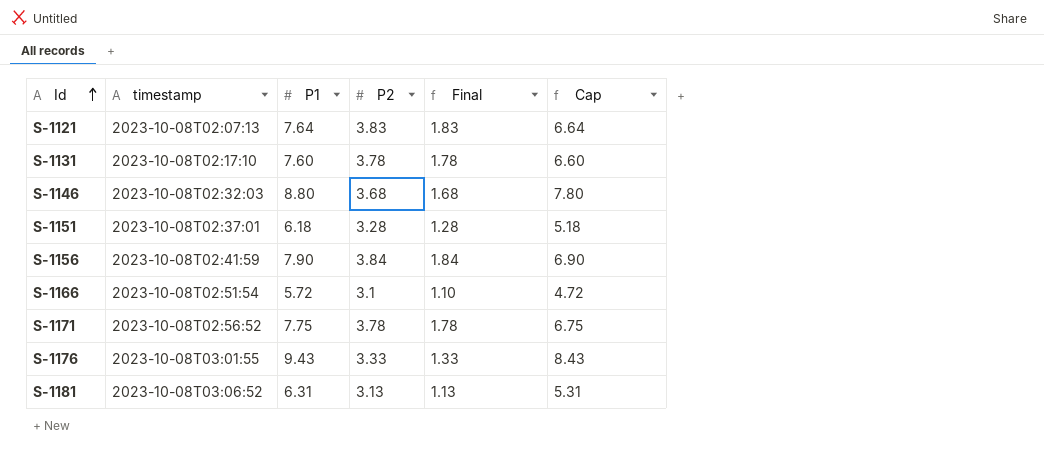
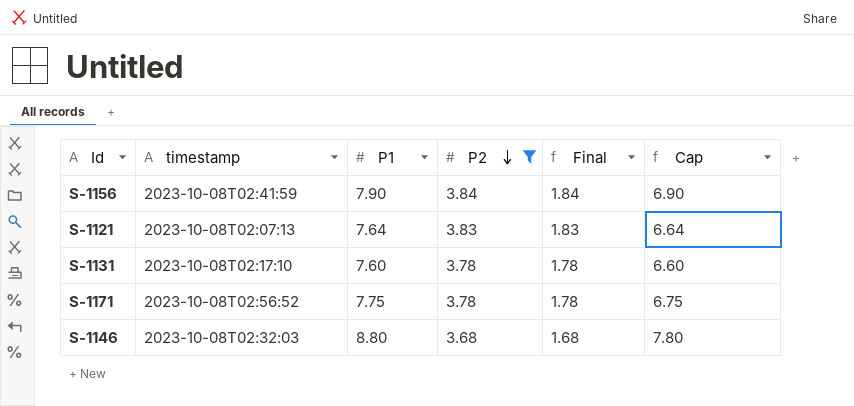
filter: none -> P2 >= 3.68
row order: Id ascending -> P2 descending

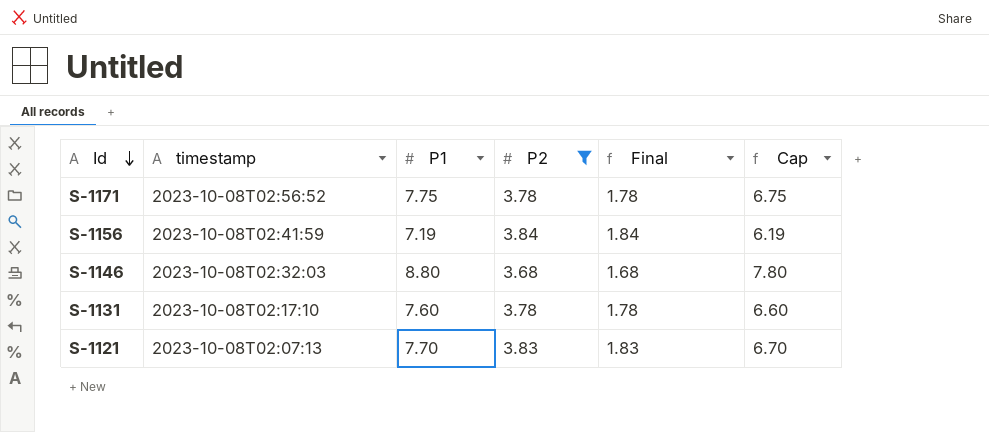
row order: P2 descending -> Id descending
S-1156 | P1: 7.90 -> 7.19
S-1156 | Cap: 6.90 -> 6.19
S-1121 | P1: 7.64 -> 7.70
S-1121 | Cap: 6.64 -> 6.70

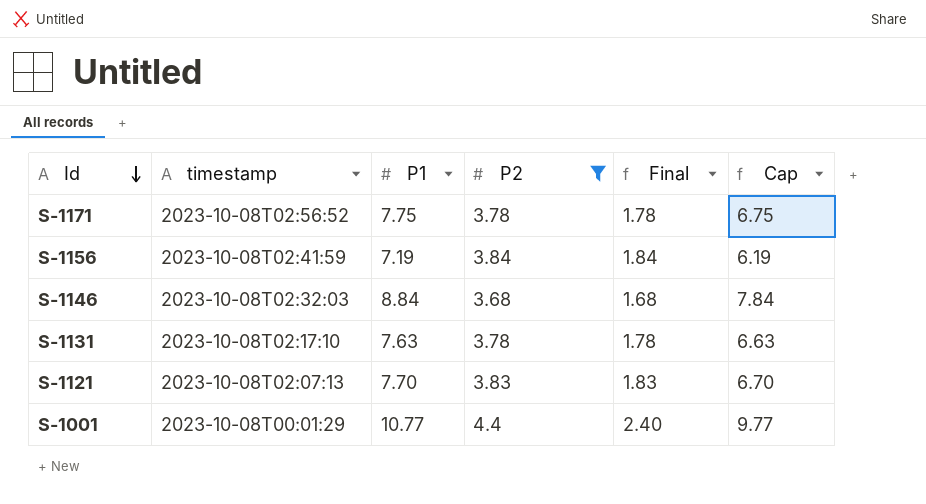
S-1146 | P1: 8.80 -> 8.84
S-1146 | Cap: 7.80 -> 7.84
S-1131 | P1: 7.60 -> 7.63
S-1131 | Cap: 6.60 -> 6.63
row S-1001: none -> 2023-10-08T00:01:29 | 10.77 | 4.4 | 2.40 | 9.77

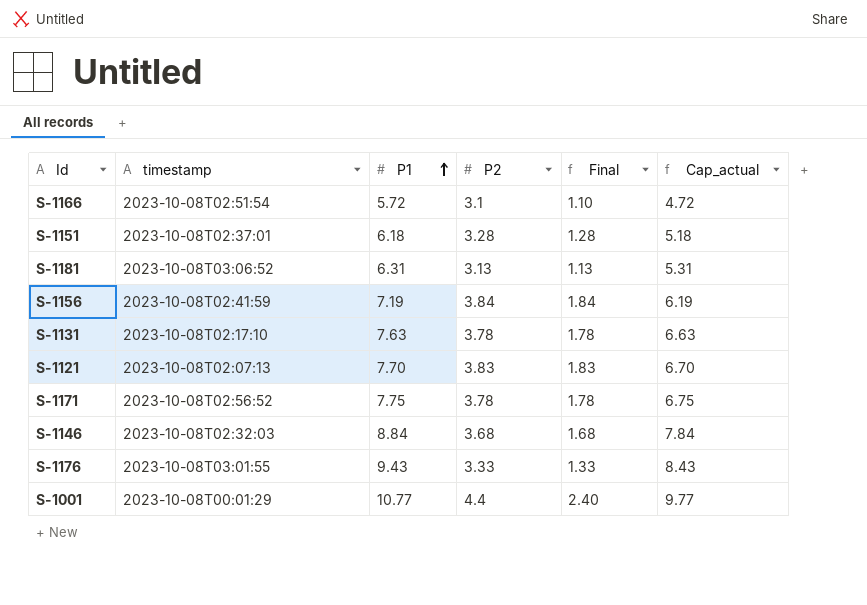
filter: P2 >= 3.68 -> none
row order: Id descending -> P1 ascending
column name: Cap -> Cap_actual

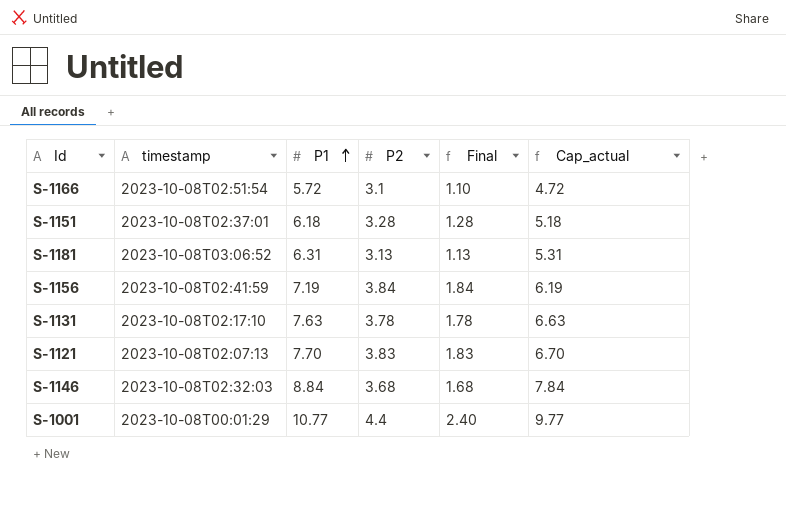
row S-1171: 2023-10-08T02:56:52 | 7.75 | 3.78 | 1.78 | 6.75 -> none
row S-1176: 2023-10-08T03:01:55 | 9.43 | 3.33 | 1.33 | 8.43 -> none

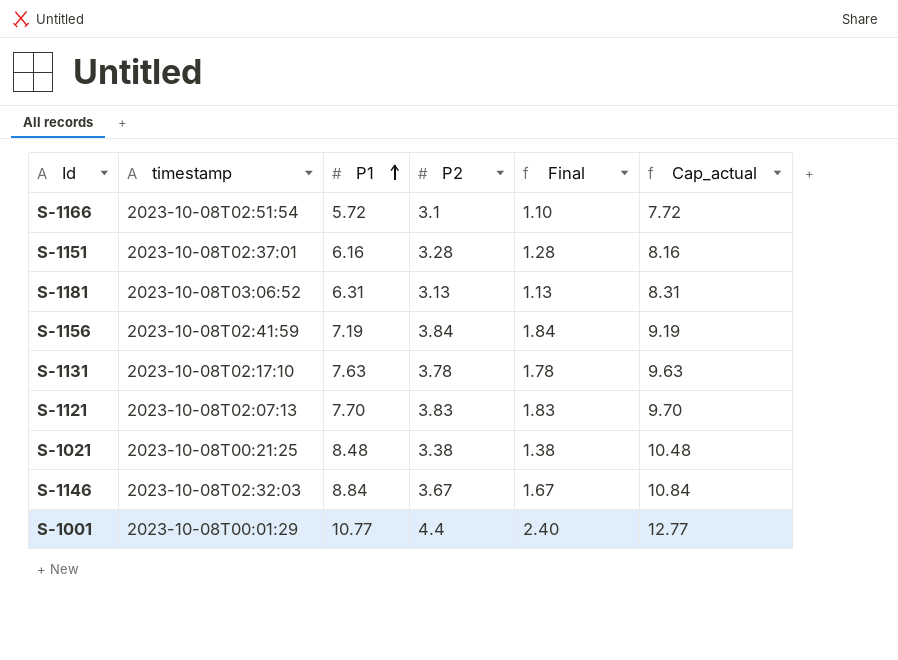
column Cap_actual | formula: [P1] - 1 -> [P1] + 2
S-1151 | P1: 6.18 -> 6.16
row S-1021: none -> 2023-10-08T00:21:25 | 8.48 | 3.38 | 1.38 | 10.48
S-1146 | P2: 3.68 -> 3.67
S-1146 | Final: 1.68 -> 1.67

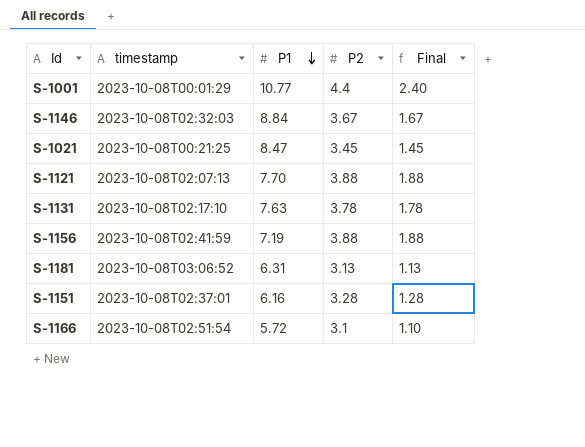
row order: P1 ascending -> P1 descending
column Cap_actual | formula: [P1] + 2 -> none
S-1021 | P1: 8.48 -> 8.47
S-1021 | P2: 3.38 -> 3.45
S-1021 | Final: 1.38 -> 1.45
S-1121 | P2: 3.83 -> 3.88
S-1121 | Final: 1.83 -> 1.88
S-1156 | P2: 3.84 -> 3.88
S-1156 | Final: 1.84 -> 1.88

